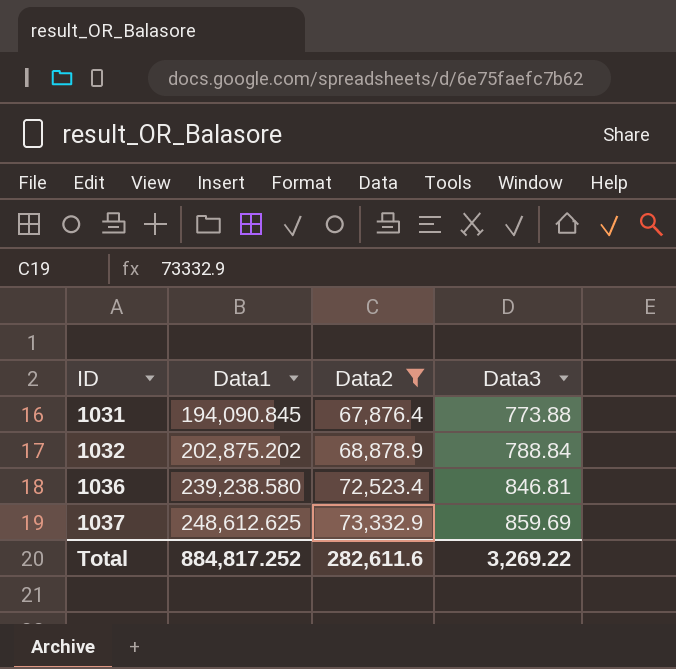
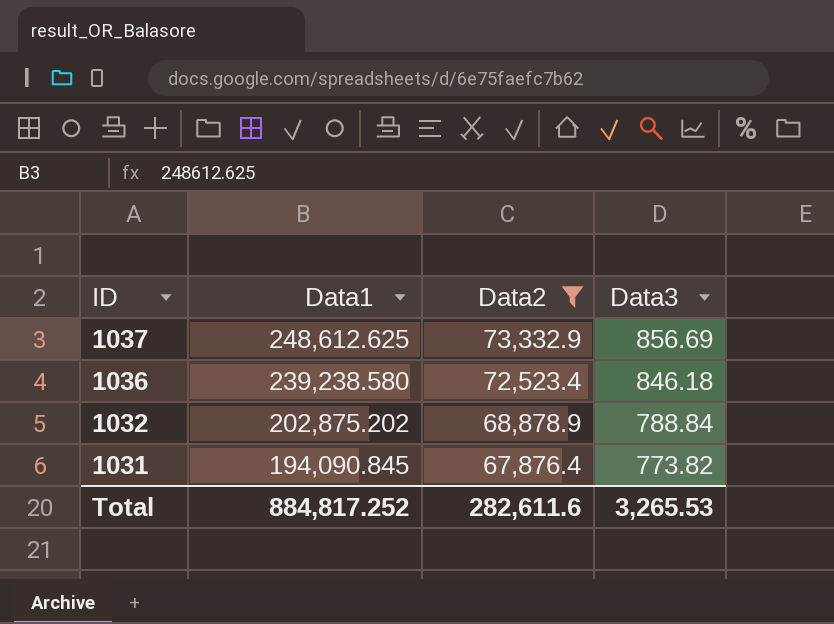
row order: ID ascending -> ID descending
1037 | Data3: 859.69 -> 856.69
1036 | Data3: 846.81 -> 846.18
1031 | Data3: 773.88 -> 773.82
Total | Data3: 3,269.22 -> 3,265.53

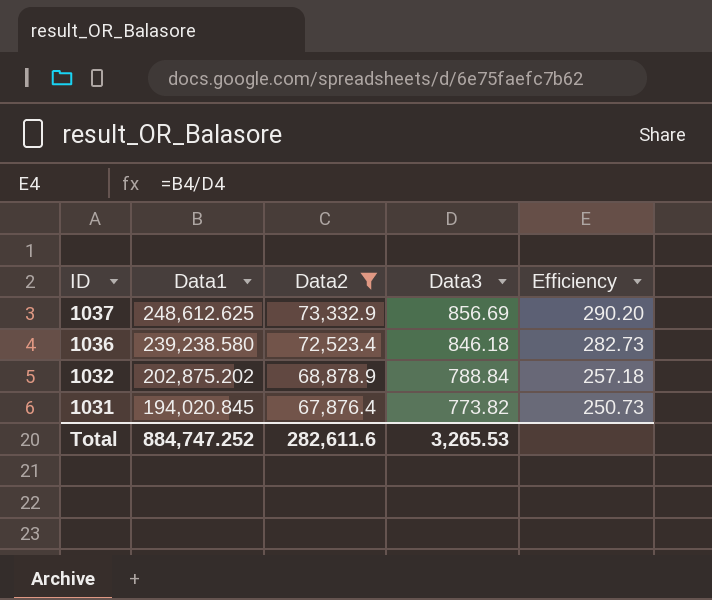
column Efficiency | formula: none -> [Data1] / [Data3]
1031 | Data1: 194,090.845 -> 194,020.845
Total | Data1: 884,817.252 -> 884,747.252

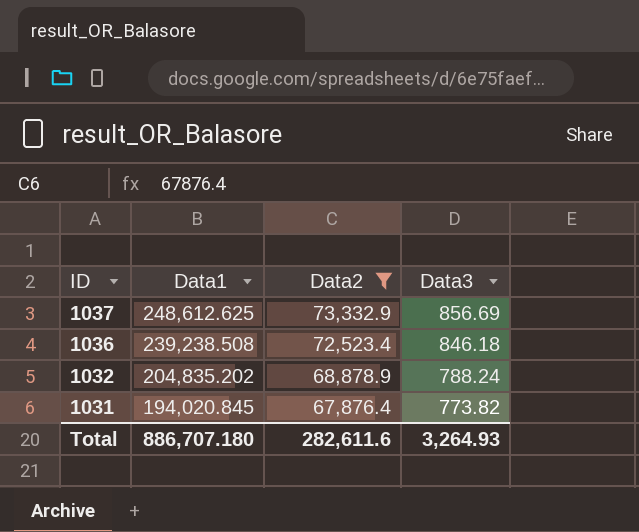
column Efficiency | formula: [Data1] / [Data3] -> none
1036 | Data1: 239,238.580 -> 239,238.508
1032 | Data1: 202,875.202 -> 204,835.202
1032 | Data3: 788.84 -> 788.24
Total | Data1: 884,747.252 -> 886,707.180
Total | Data3: 3,265.53 -> 3,264.93

